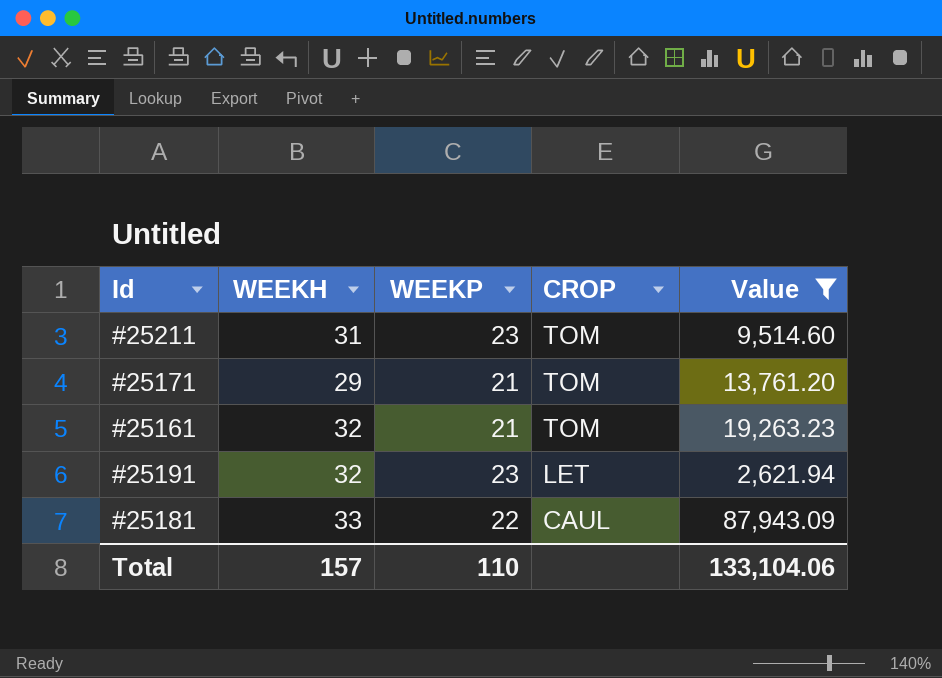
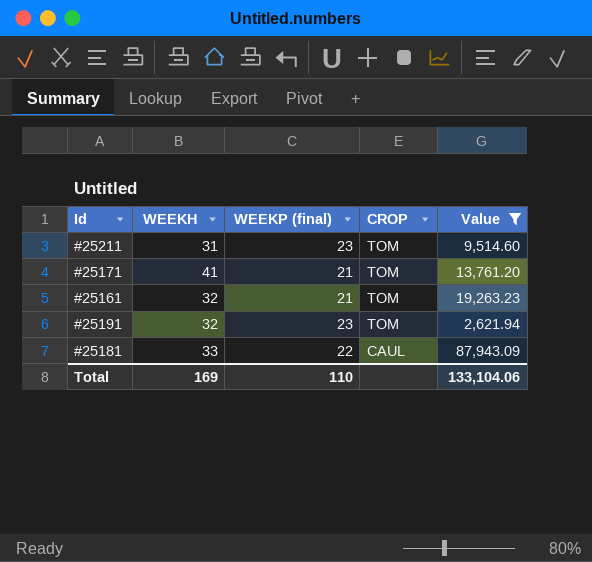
column name: WEEKP -> WEEKP (final)
#25171 | WEEKH: 29 -> 41
#25191 | CROP: LET -> TOM
Total | WEEKH: 157 -> 169

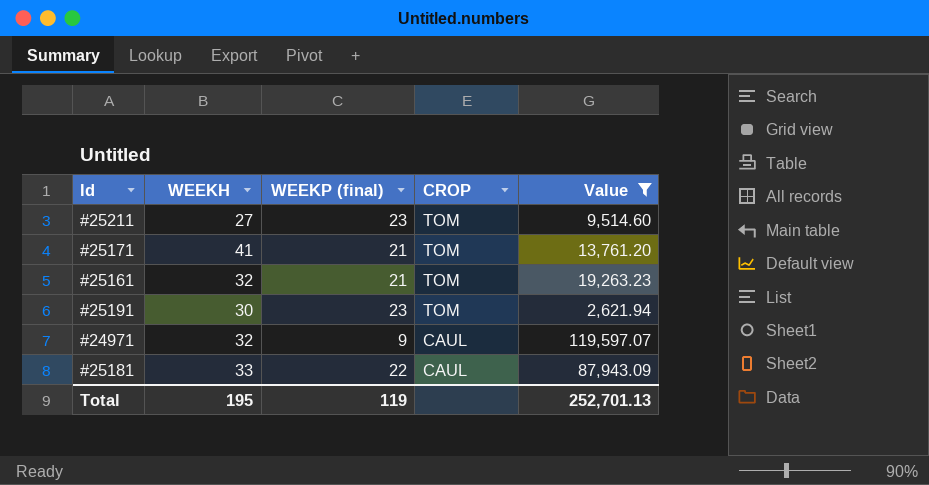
#25211 | WEEKH: 31 -> 27
#25191 | WEEKH: 32 -> 30
row #24971: none -> 32 | 9 | CAUL | 119,597.07
Total | WEEKH: 169 -> 195
Total | WEEKP (final): 110 -> 119
Total | Value: 133,104.06 -> 252,701.13

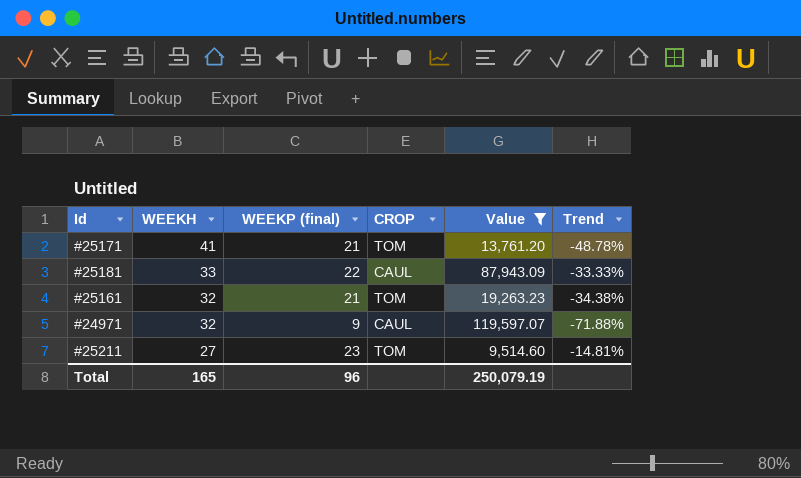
row order: CROP descending -> WEEKH descending
column Trend | formula: none -> ([WEEKP (final)] - [WEEKH]) / [WEEKH]
row #25191: 30 | 23 | TOM | 2,621.94 -> none
Total | WEEKH: 195 -> 165
Total | WEEKP (final): 119 -> 96
Total | Value: 252,701.13 -> 250,079.19

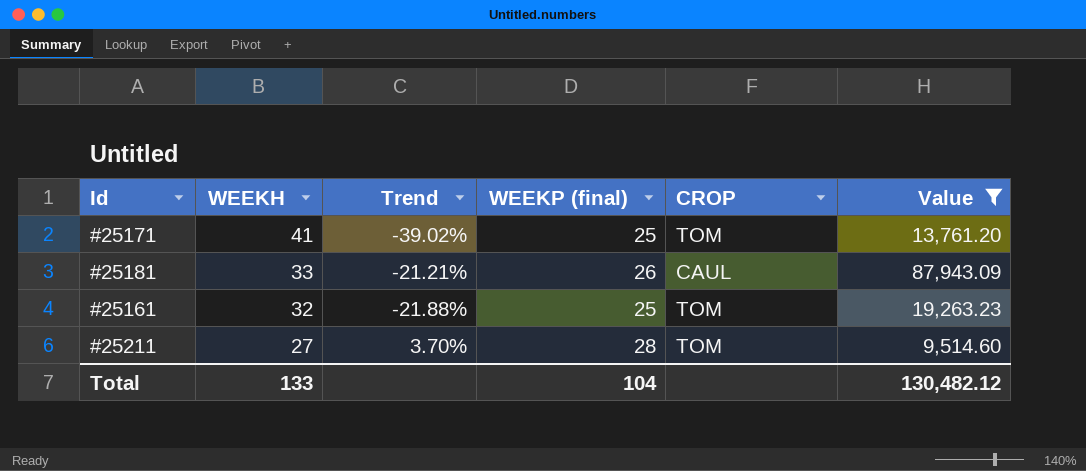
column Trend | position: 6 -> 3
row #24971: 32 | 9 | CAUL | 119,597.07 | -71.88% -> none
#25171 | Trend: -48.78% -> -39.02%
#25171 | WEEKP (final): 21 -> 25
#25181 | Trend: -33.33% -> -21.21%
#25181 | WEEKP (final): 22 -> 26
#25161 | Trend: -34.38% -> -21.88%
#25161 | WEEKP (final): 21 -> 25
#25211 | Trend: -14.81% -> 3.70%
#25211 | WEEKP (final): 23 -> 28
Total | WEEKH: 165 -> 133
Total | WEEKP (final): 96 -> 104
Total | Value: 250,079.19 -> 130,482.12

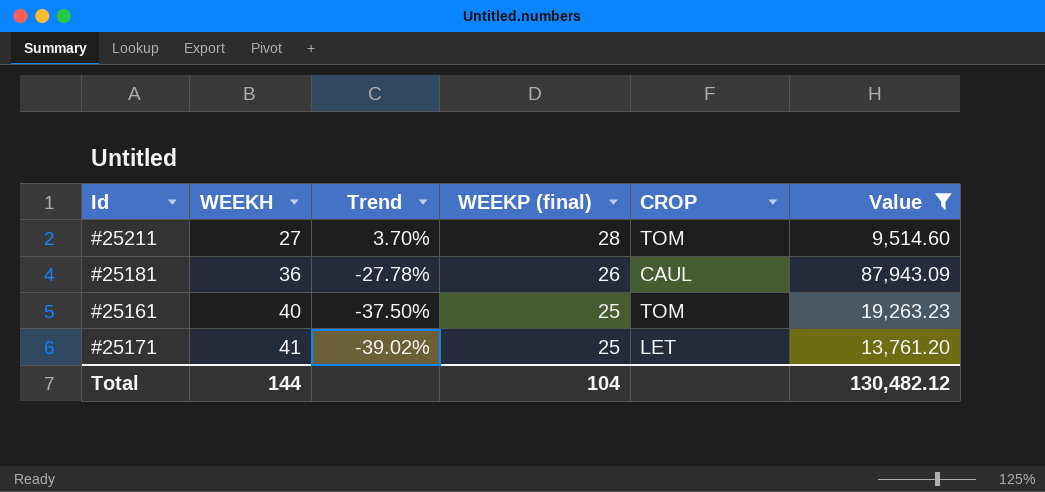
row order: WEEKH descending -> WEEKH ascending
#25181 | WEEKH: 33 -> 36
#25181 | Trend: -21.21% -> -27.78%
#25161 | WEEKH: 32 -> 40
#25161 | Trend: -21.88% -> -37.50%
#25171 | CROP: TOM -> LET
Total | WEEKH: 133 -> 144

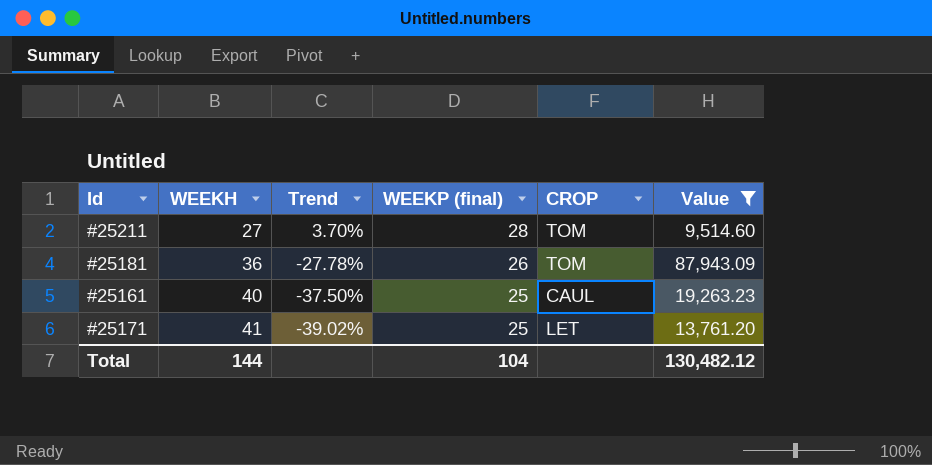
#25181 | CROP: CAUL -> TOM
#25161 | CROP: TOM -> CAUL

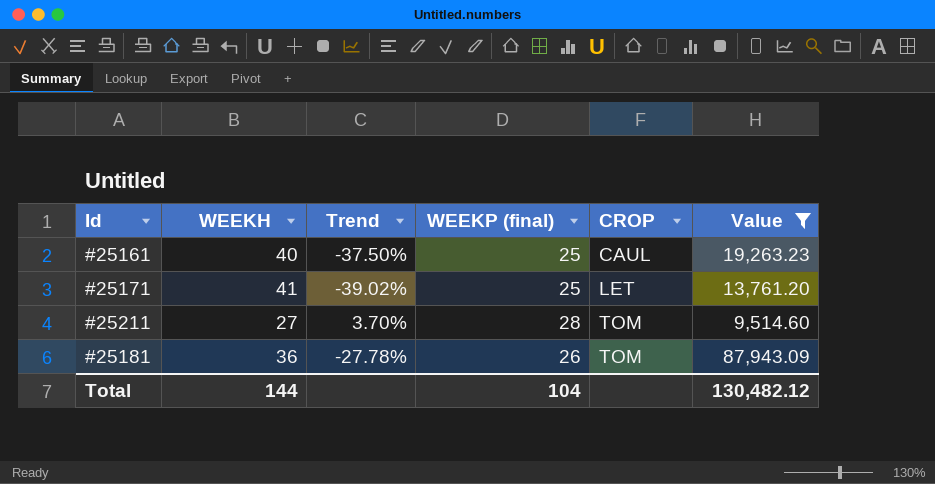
row order: WEEKH ascending -> CROP ascending

